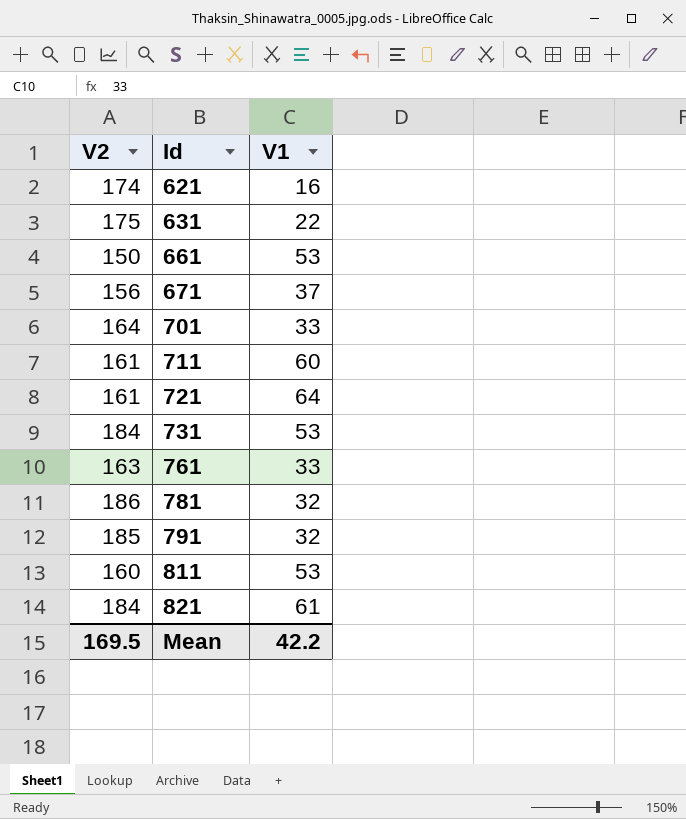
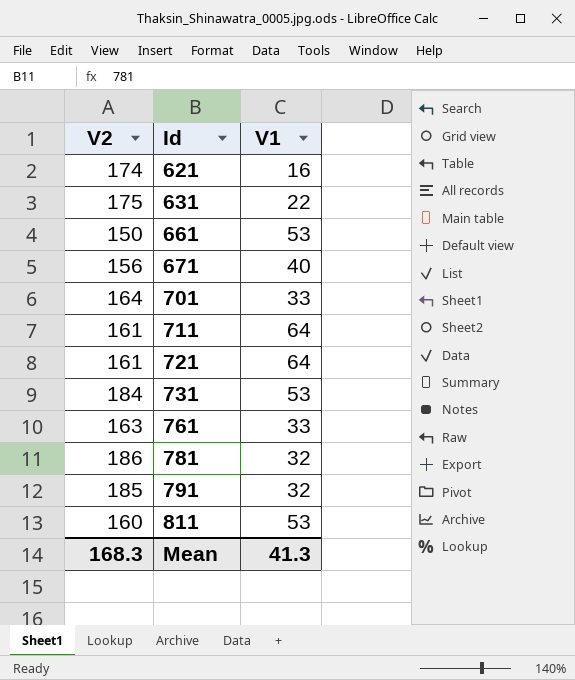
row 821: 184 | 61 -> none
671 | V1: 37 -> 40
711 | V1: 60 -> 64
Mean | V2: 169.5 -> 168.3
Mean | V1: 42.2 -> 41.3

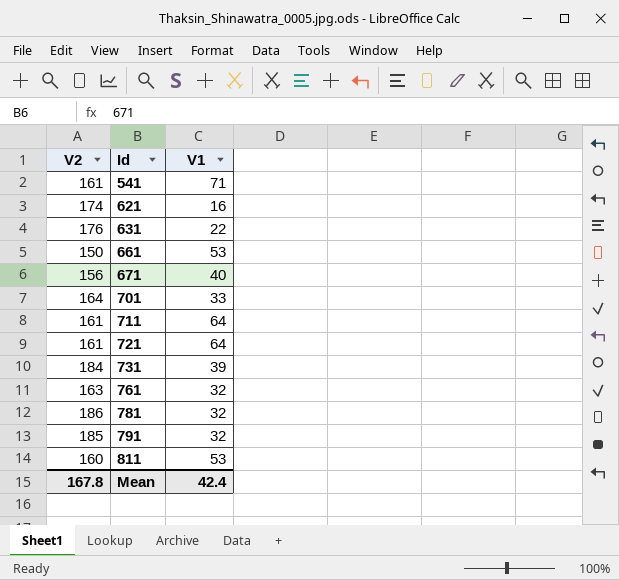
row 541: none -> 161 | 71
631 | V2: 175 -> 176
731 | V1: 53 -> 39
761 | V1: 33 -> 32
Mean | V2: 168.3 -> 167.8
Mean | V1: 41.3 -> 42.4

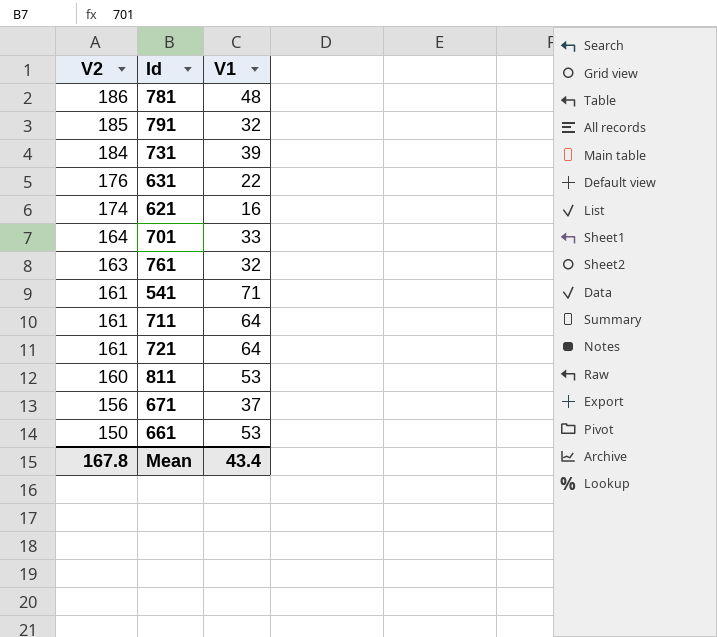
row order: Id ascending -> V2 descending
781 | V1: 32 -> 48
671 | V1: 40 -> 37
Mean | V1: 42.4 -> 43.4

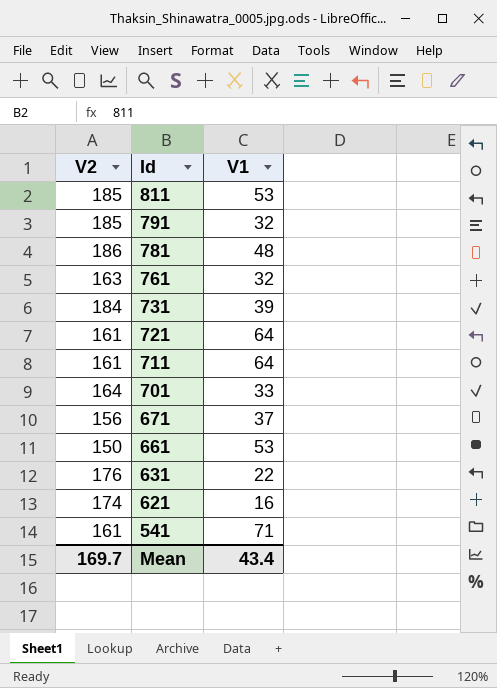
row order: V2 descending -> Id descending
811 | V2: 160 -> 185
Mean | V2: 167.8 -> 169.7

